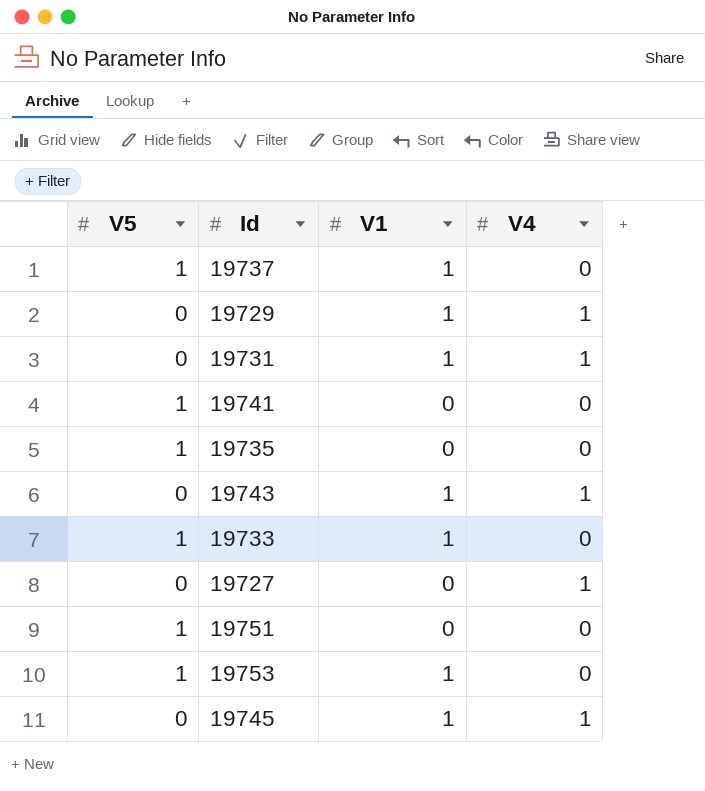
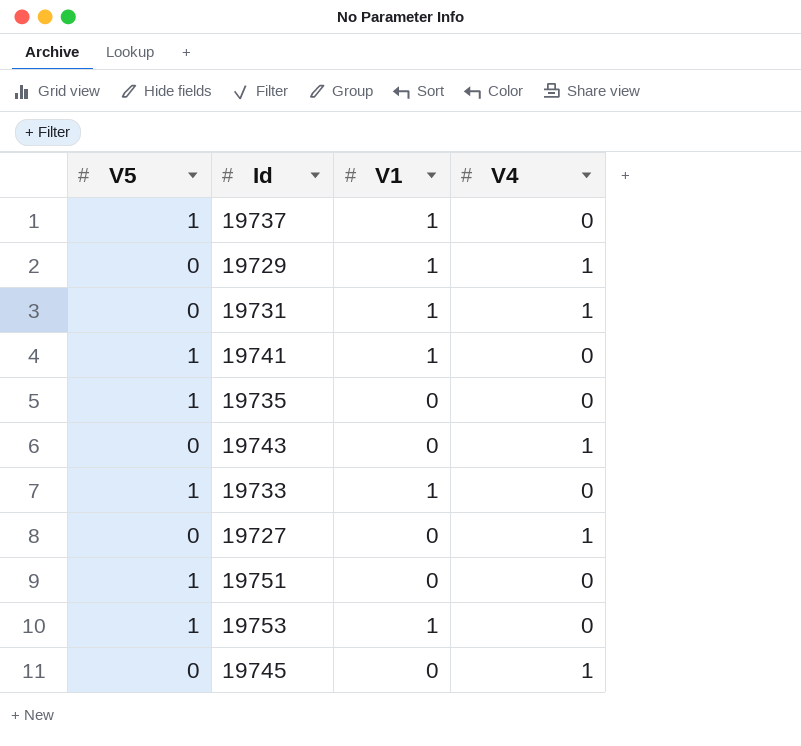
19741 | V1: 0 -> 1
19743 | V1: 1 -> 0
19745 | V1: 1 -> 0

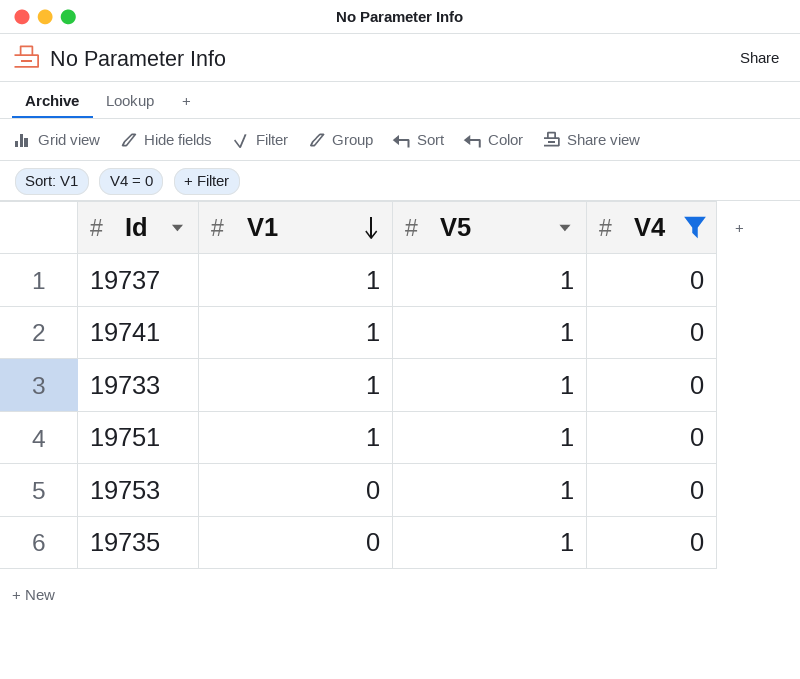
filter: none -> V4 = 0
row order: none -> V1 descending
column V5 | position: 1 -> 3
19751 | V1: 0 -> 1
19753 | V1: 1 -> 0

